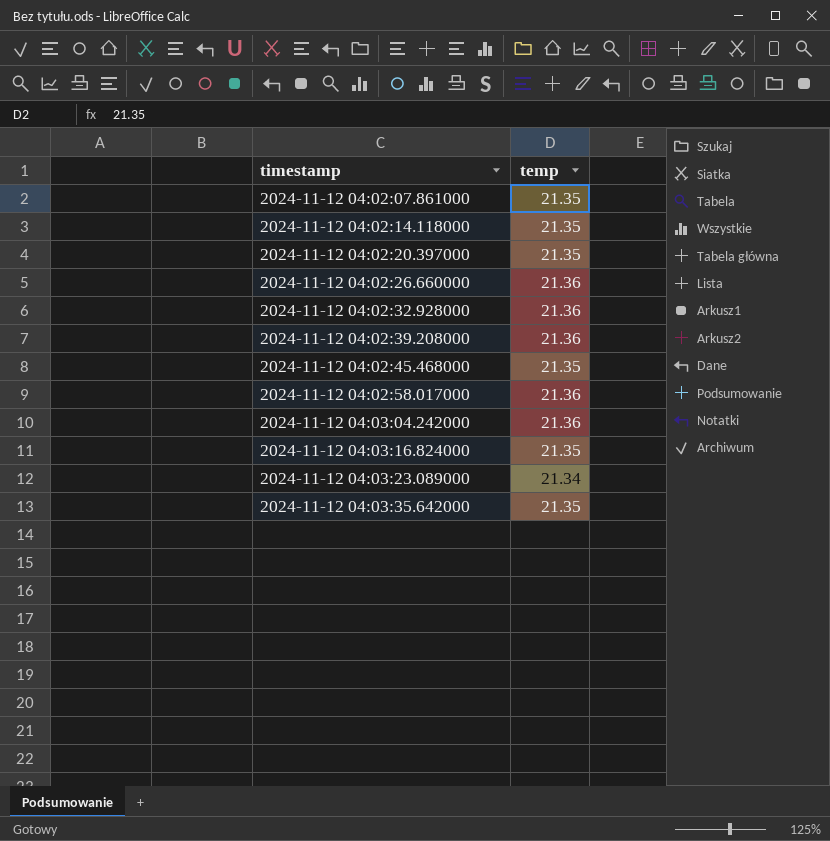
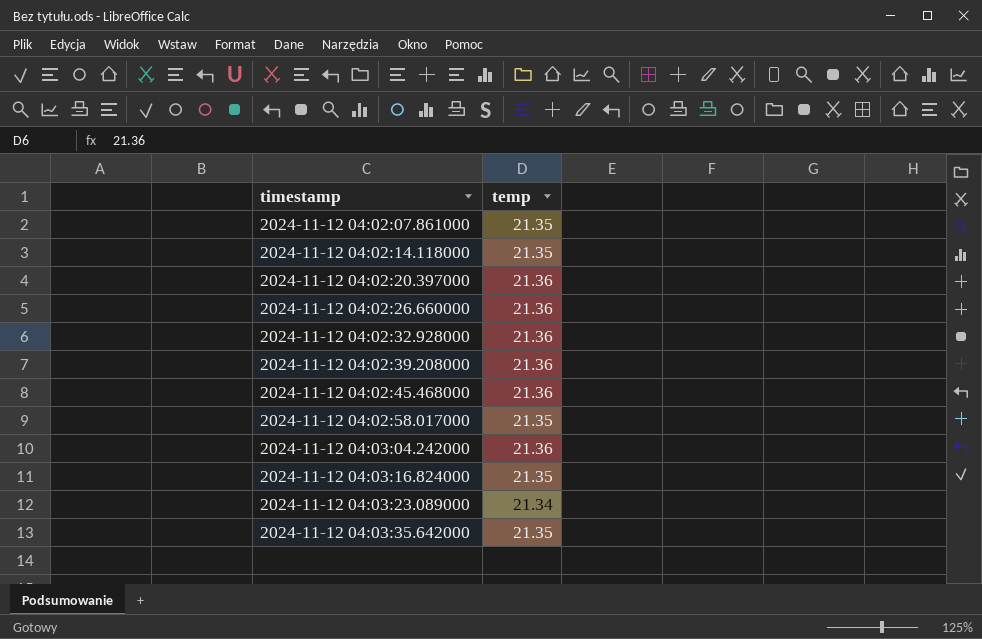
2024-11-12 04:02:20.397000 | temp: 21.35 -> 21.36
2024-11-12 04:02:45.468000 | temp: 21.35 -> 21.36
2024-11-12 04:02:58.017000 | temp: 21.36 -> 21.35

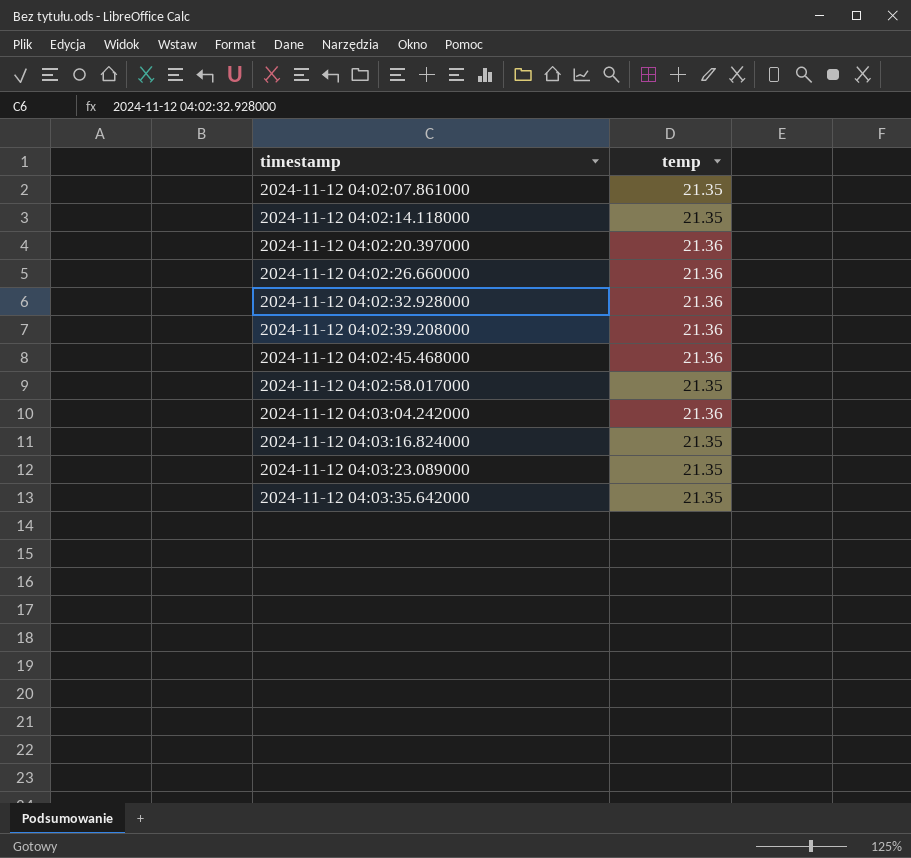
2024-11-12 04:03:23.089000 | temp: 21.34 -> 21.35

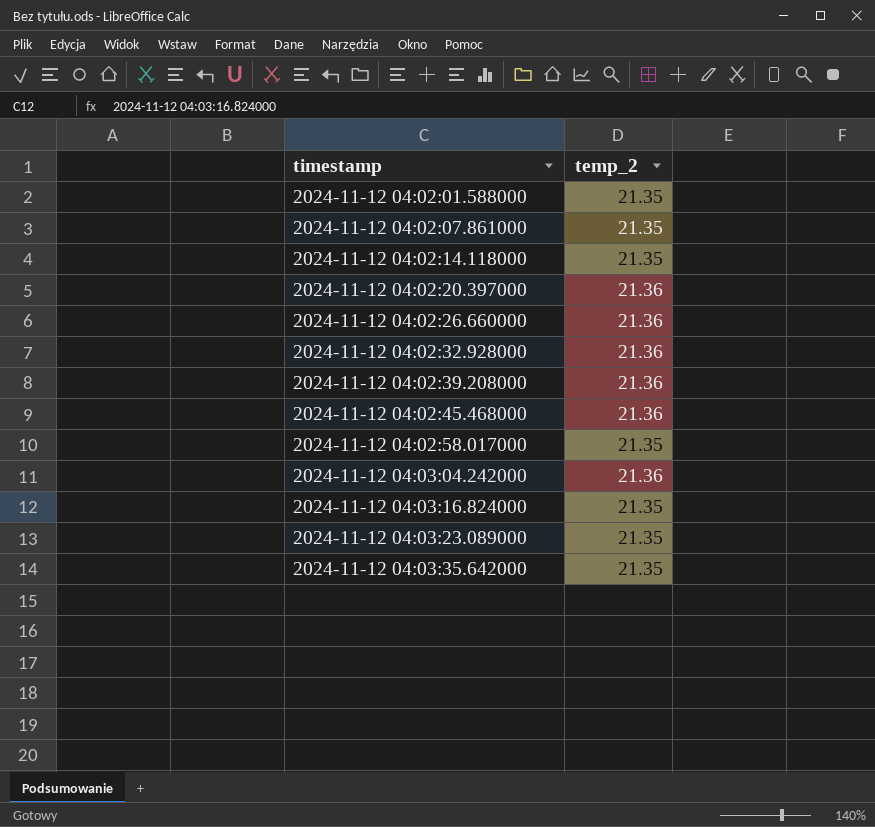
column name: temp -> temp_2
row 2024-11-12 04:02:01.588000: none -> 21.35

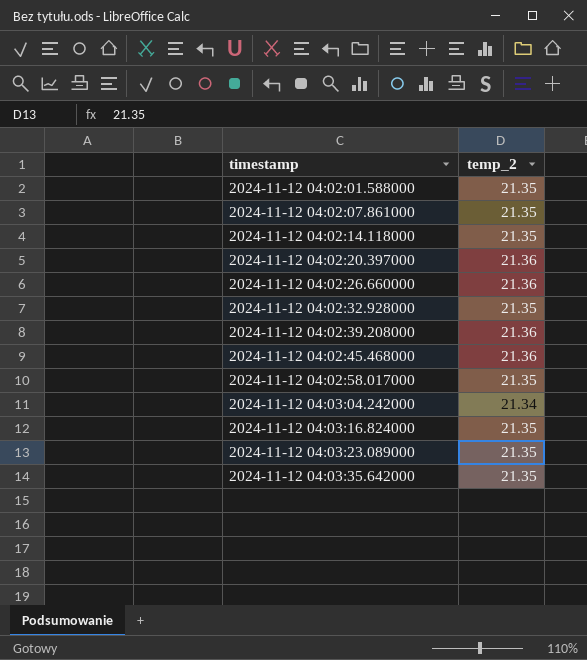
2024-11-12 04:02:32.928000 | temp_2: 21.36 -> 21.35
2024-11-12 04:03:04.242000 | temp_2: 21.36 -> 21.34

